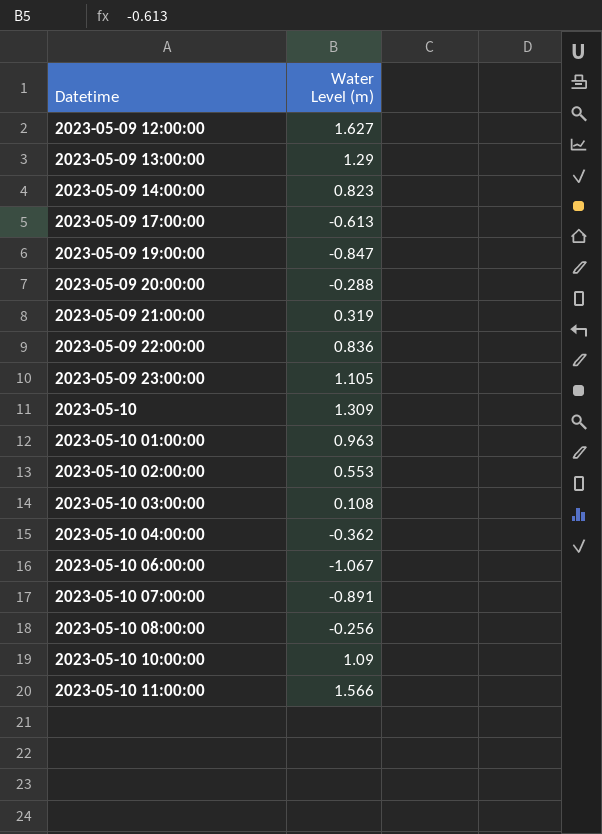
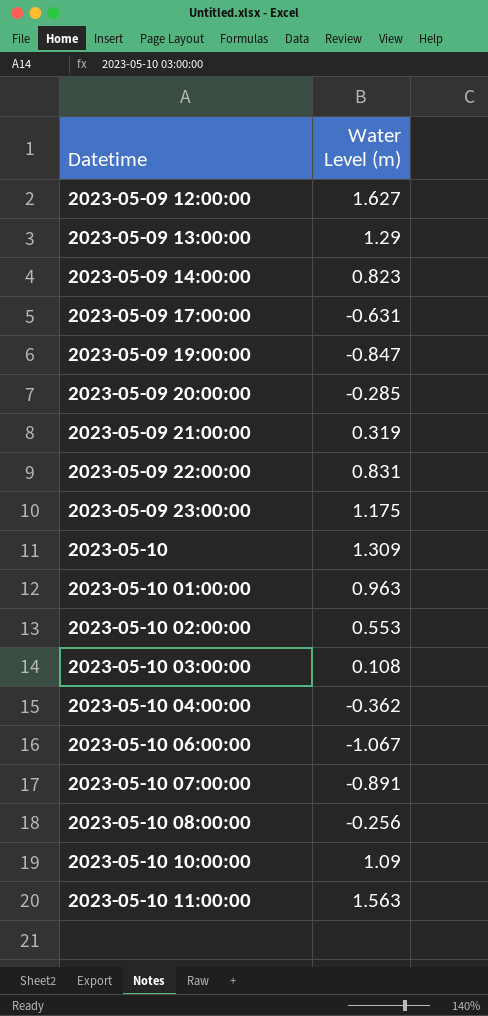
2023-05-09 17:00:00 | Water Level (m): -0.613 -> -0.631
2023-05-09 20:00:00 | Water Level (m): -0.288 -> -0.285
2023-05-09 22:00:00 | Water Level (m): 0.836 -> 0.831
2023-05-09 23:00:00 | Water Level (m): 1.105 -> 1.175
2023-05-10 11:00:00 | Water Level (m): 1.566 -> 1.563

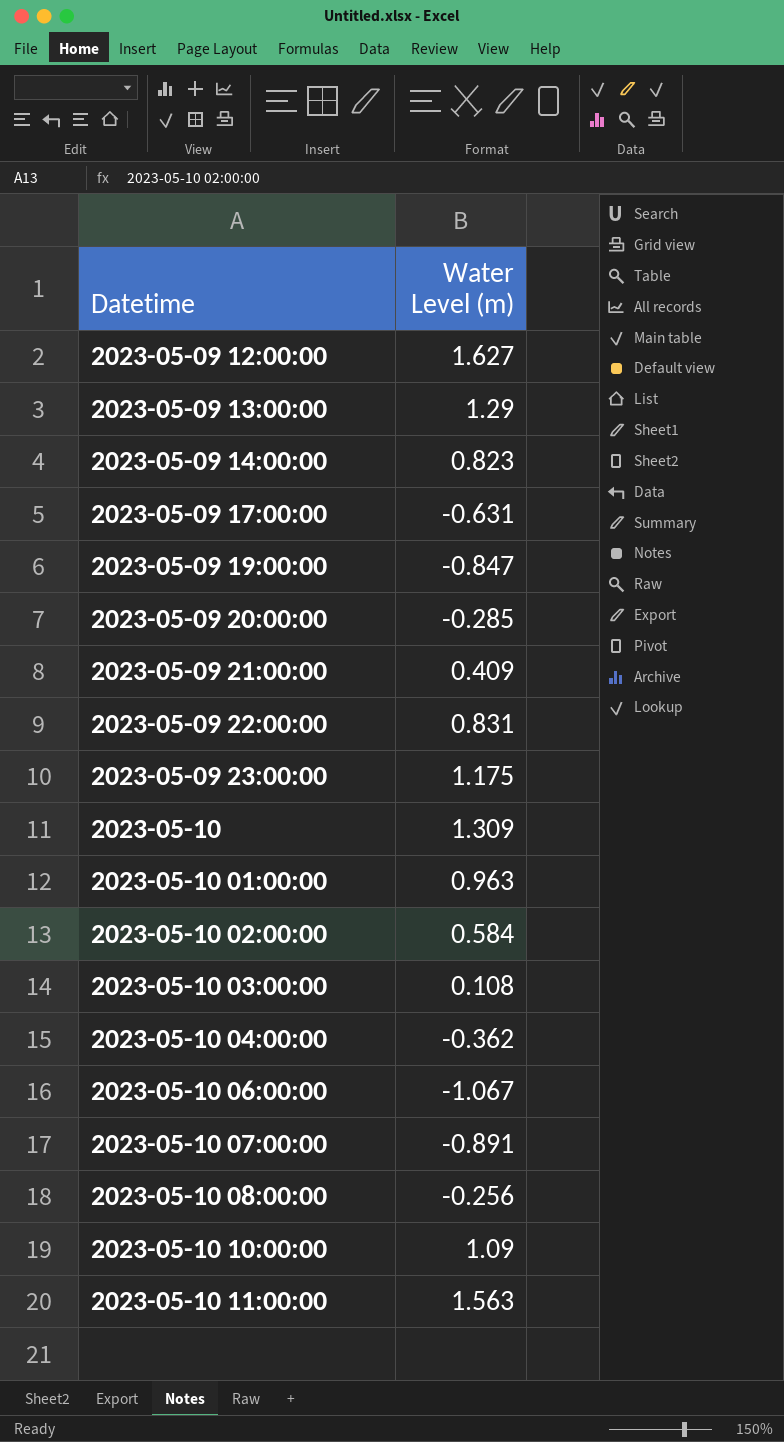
2023-05-09 21:00:00 | Water Level (m): 0.319 -> 0.409
2023-05-10 02:00:00 | Water Level (m): 0.553 -> 0.584

